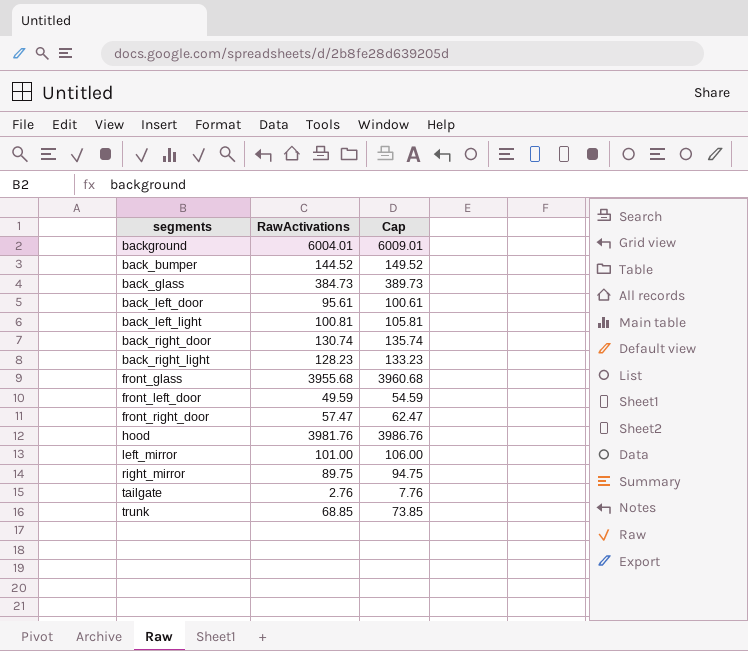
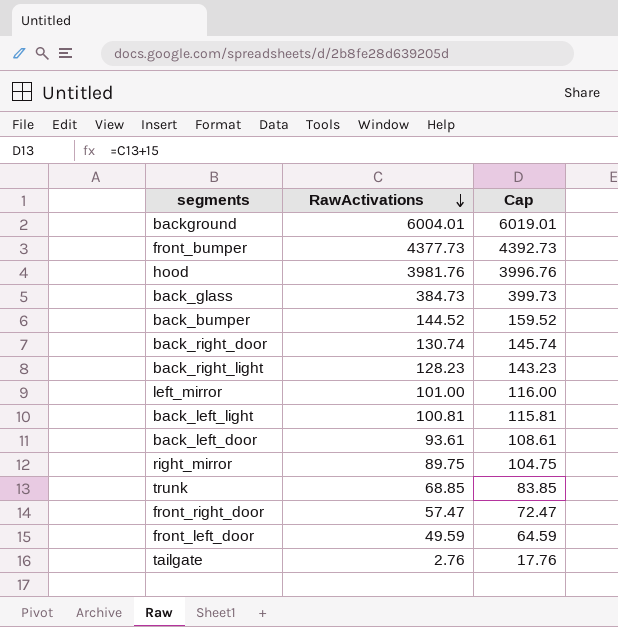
row order: none -> RawActivations descending
column Cap | formula: [RawActivations] + 5 -> [RawActivations] + 15
row front_glass: 3955.68 | 3960.68 -> none
row front_bumper: none -> 4377.73 | 4392.73
back_left_door | RawActivations: 95.61 -> 93.61

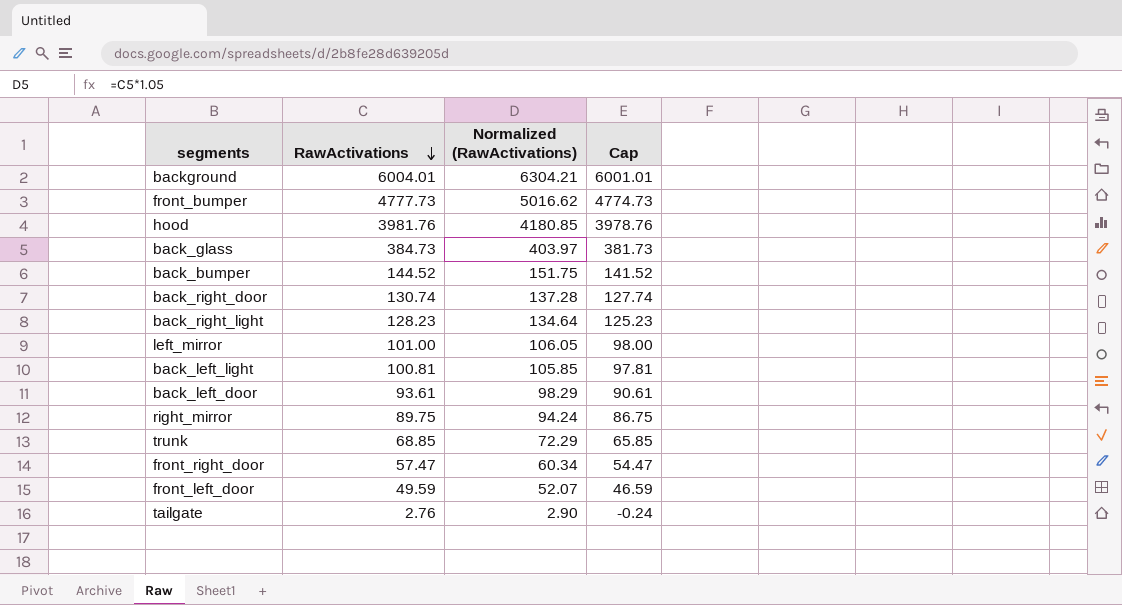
column Normalized (RawActivations) | formula: none -> [RawActivations] * 1.05
column Cap | formula: [RawActivations] + 15 -> [RawActivations] - 3
front_bumper | RawActivations: 4377.73 -> 4777.73

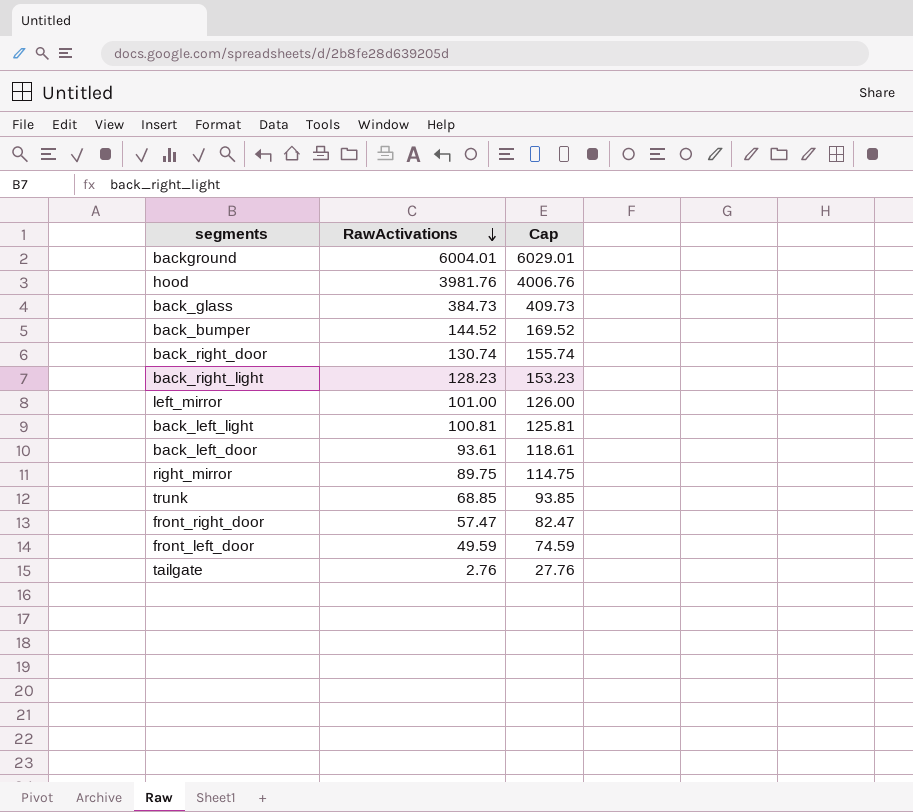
column Normalized (RawActivations) | formula: [RawActivations] * 1.05 -> none
column Cap | formula: [RawActivations] - 3 -> [RawActivations] + 25
row front_bumper: 4777.73 | 5016.62 | 4774.73 -> none

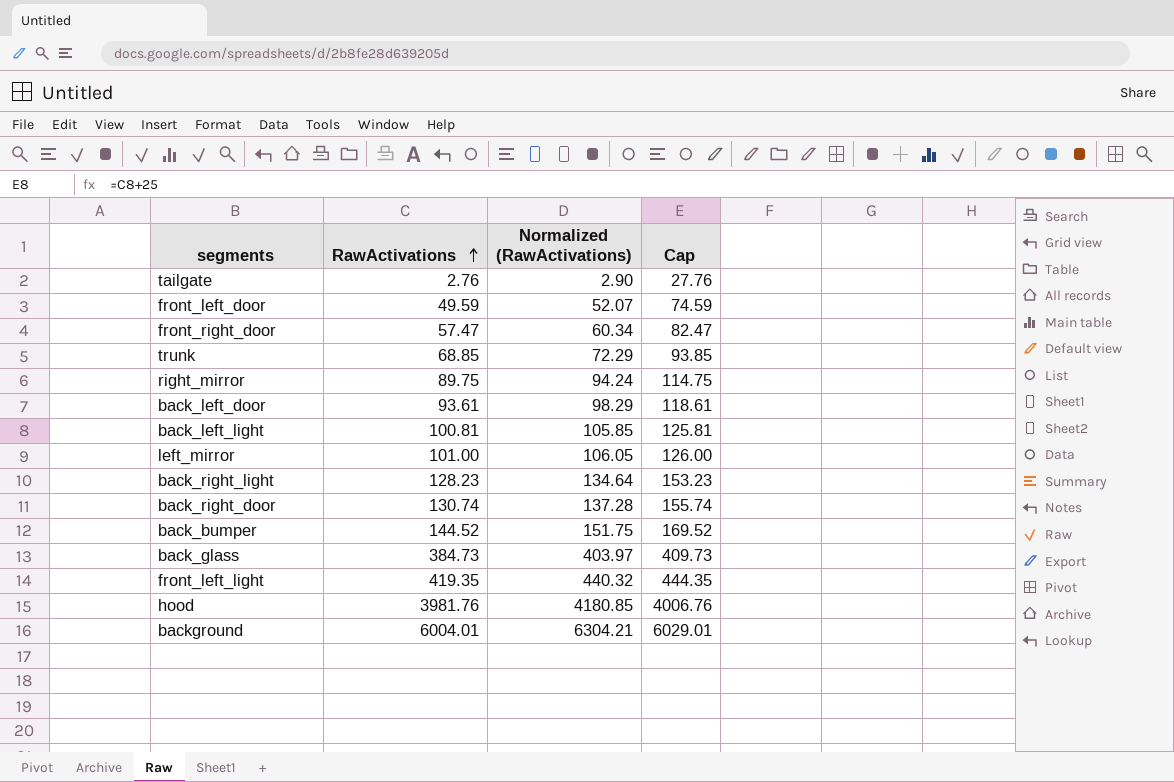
row order: RawActivations descending -> RawActivations ascending
column Normalized (RawActivations) | formula: none -> [RawActivations] * 1.05
row front_left_light: none -> 419.35 | 440.32 | 444.35

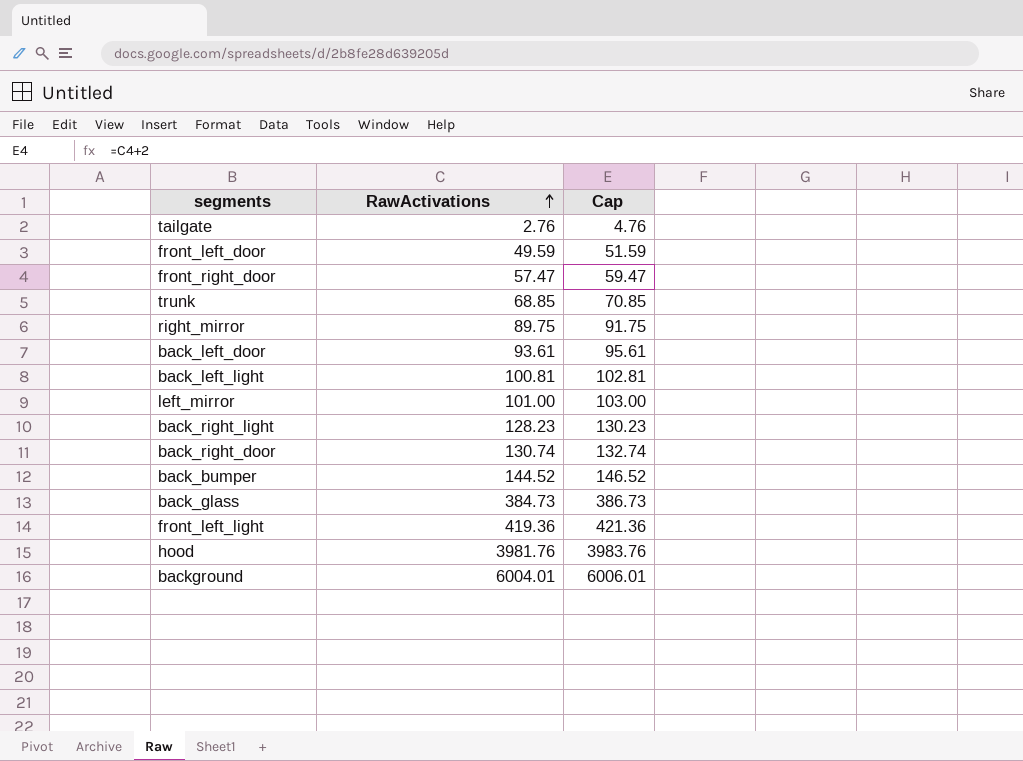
column Normalized (RawActivations) | formula: [RawActivations] * 1.05 -> none
column Cap | formula: [RawActivations] + 25 -> [RawActivations] + 2
front_left_light | RawActivations: 419.35 -> 419.36

